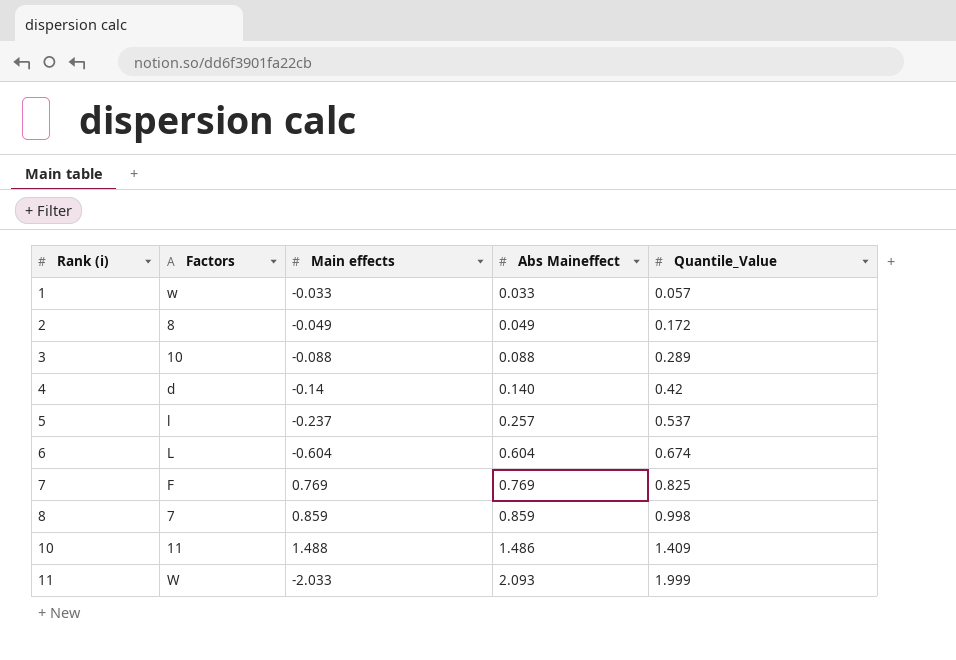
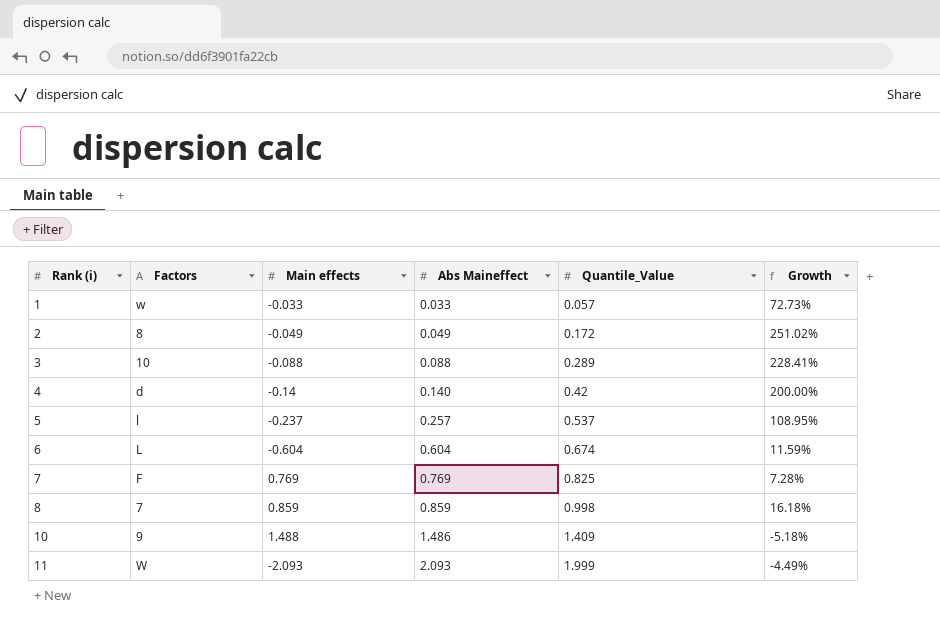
column Growth | formula: none -> ([Quantile_Value] - [Abs Maineffect]) / [Abs Maineffect]
10 | Factors: 11 -> 9
11 | Main effects: -2.033 -> -2.093

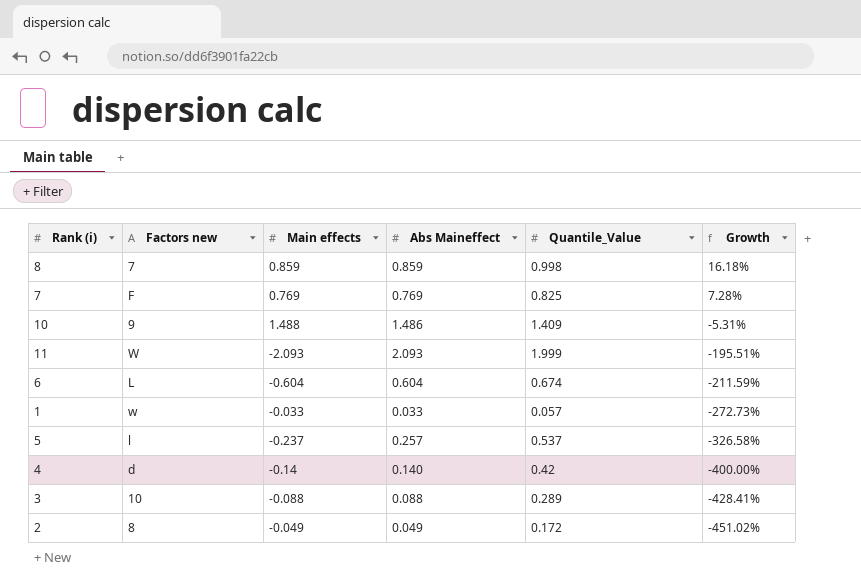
row order: Rank (i) ascending -> Growth descending
column name: Factors -> Factors new
column Growth | formula: ([Quantile_Value] - [Abs Maineffect]) / [Abs Maineffect] -> ([Quantile_Value] - [Main effects]) / [Main effects]

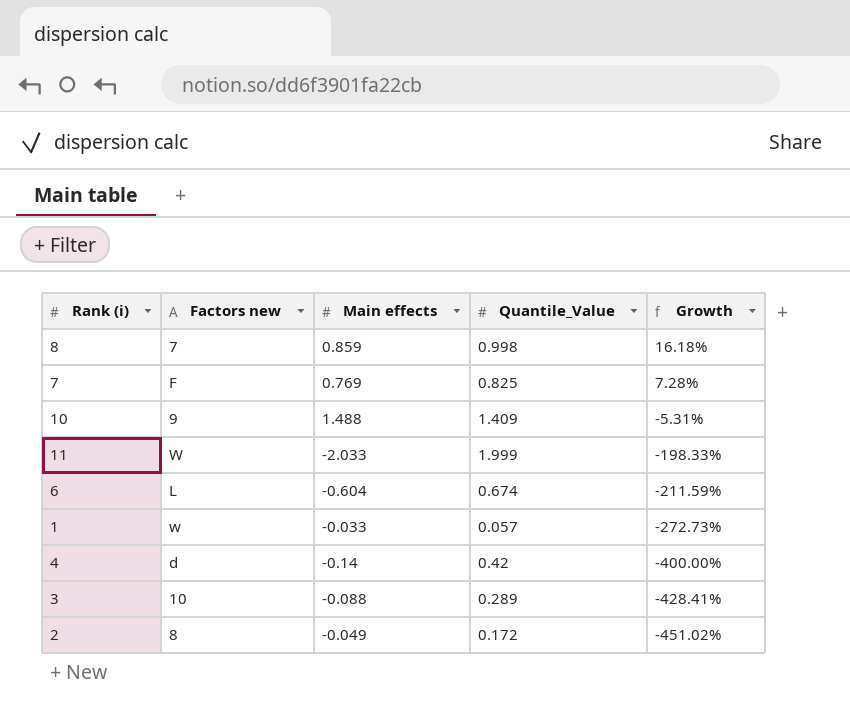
column Abs Maineffect | position: 4 -> none
row 5: l | -0.237 | 0.257 | 0.537 | -326.58% -> none
11 | Main effects: -2.093 -> -2.033
11 | Growth: -195.51% -> -198.33%

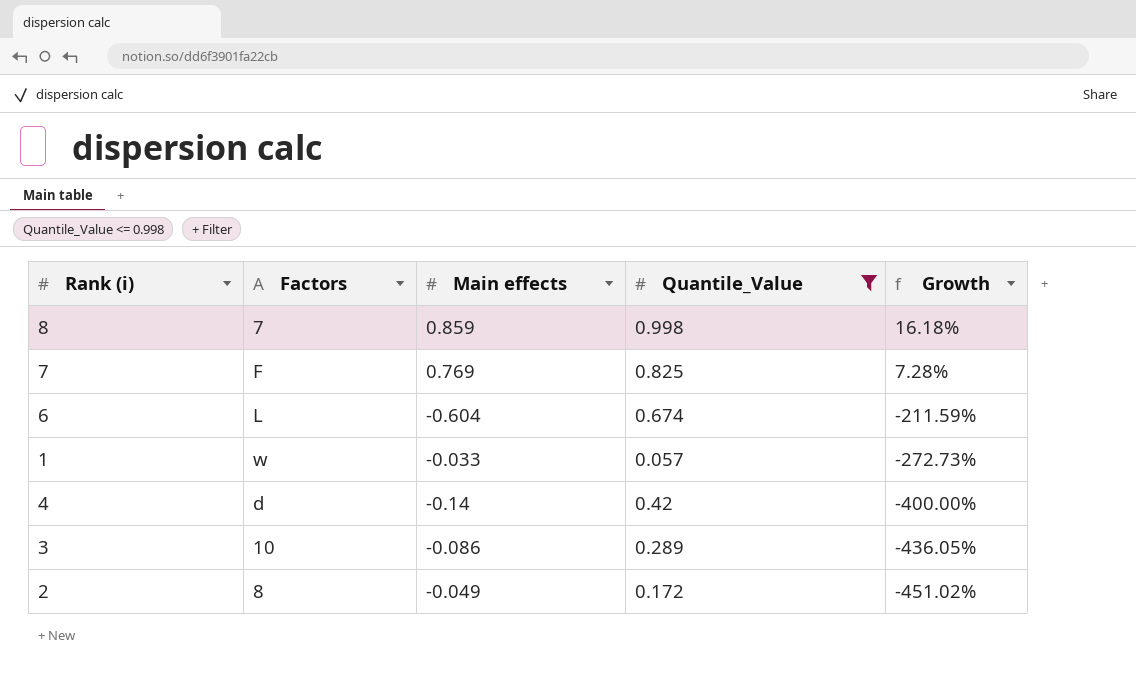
filter: none -> Quantile_Value <= 0.998
column name: Factors new -> Factors
3 | Main effects: -0.088 -> -0.086
3 | Growth: -428.41% -> -436.05%

